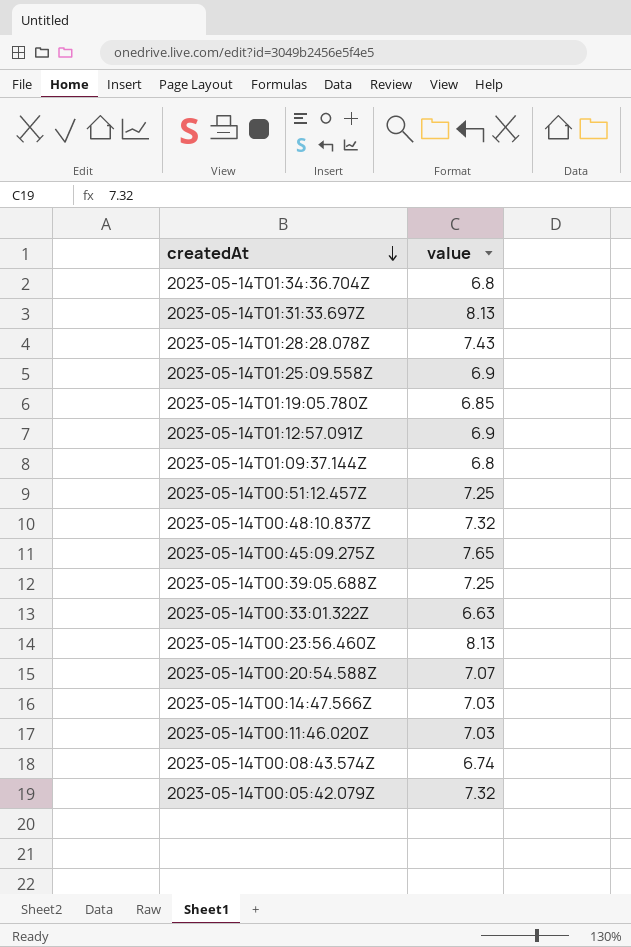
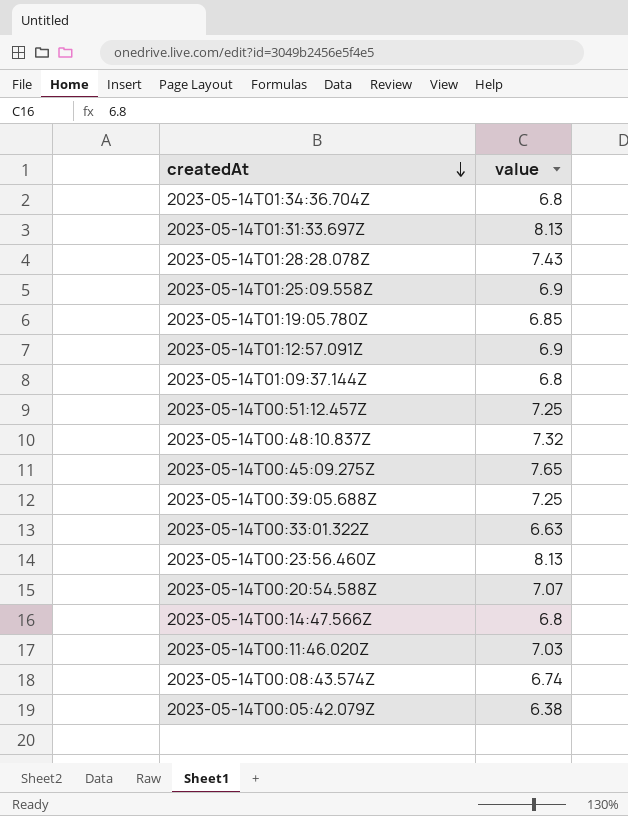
2023-05-14T00:14:47.566Z | value: 7.03 -> 6.8
2023-05-14T00:05:42.079Z | value: 7.32 -> 6.38

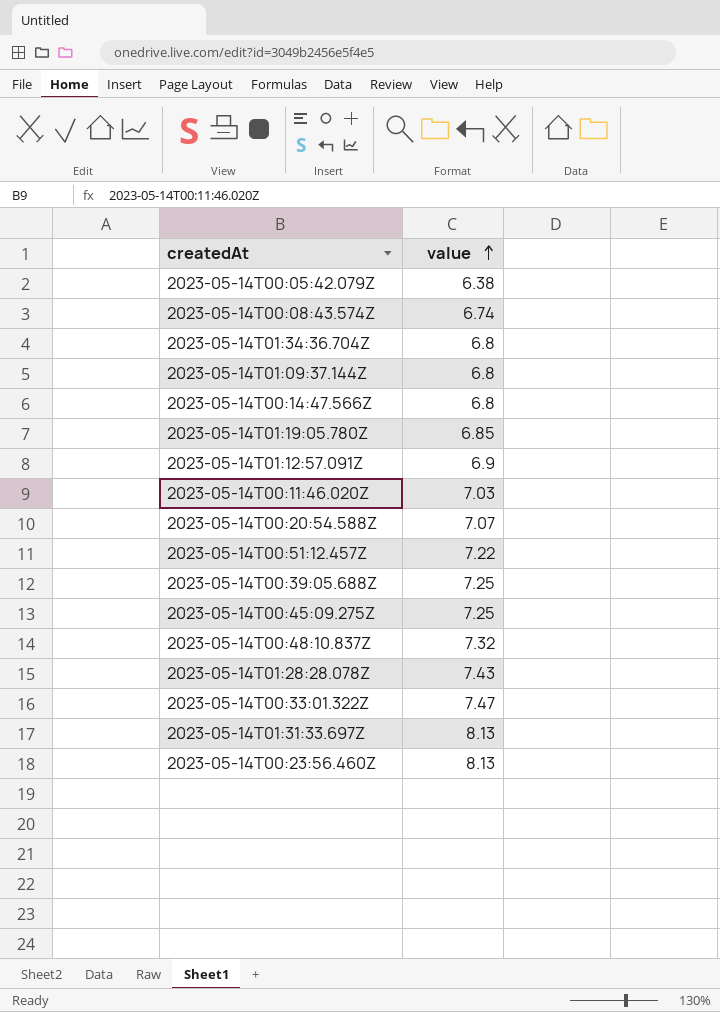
row order: createdAt descending -> value ascending
row 2023-05-14T01:25:09.558Z: 6.9 -> none
2023-05-14T00:51:12.457Z | value: 7.25 -> 7.22
2023-05-14T00:45:09.275Z | value: 7.65 -> 7.25
2023-05-14T00:33:01.322Z | value: 6.63 -> 7.47

